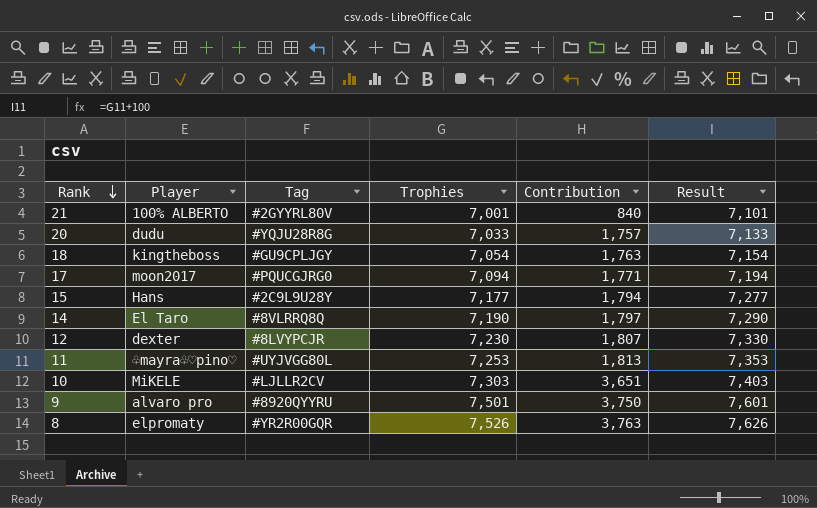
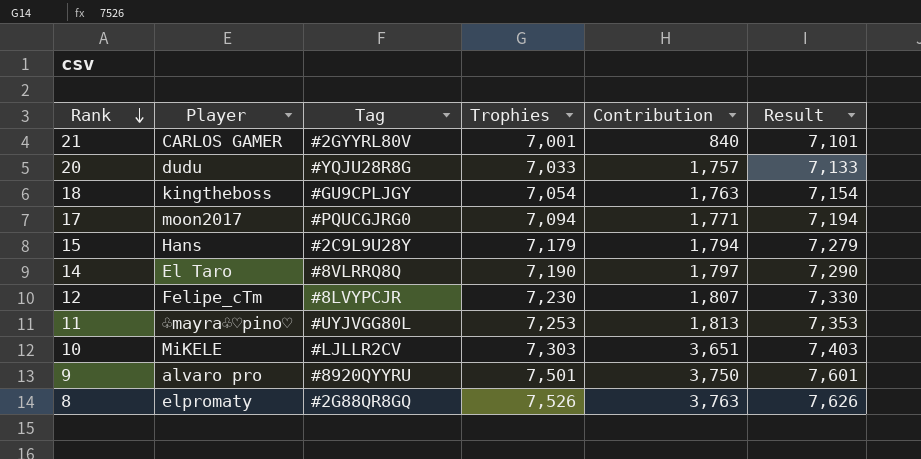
21 | Player: 100% ALBERTO -> CARLOS GAMER
15 | Trophies: 7,177 -> 7,179
15 | Result: 7,277 -> 7,279
12 | Player: dexter -> Felipe_cTm
8 | Tag: #YR2R00GQR -> #2G88QR8GQ

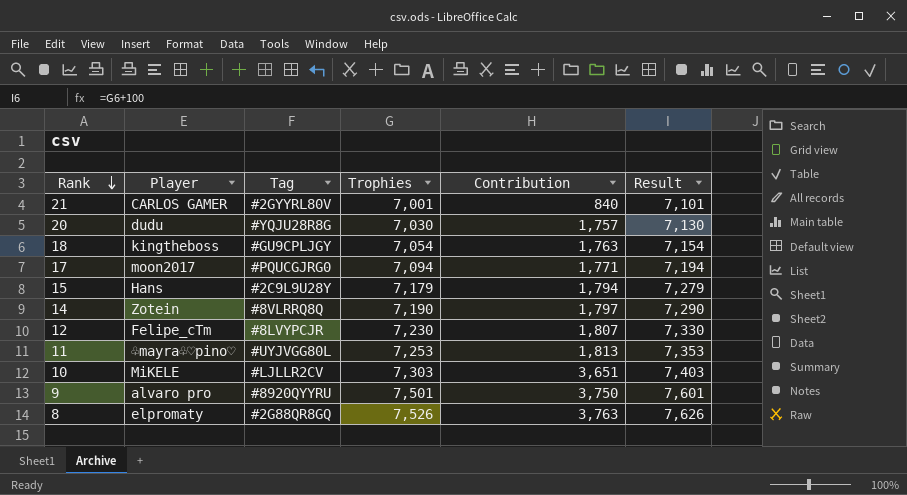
20 | Trophies: 7,033 -> 7,030
20 | Result: 7,133 -> 7,130
14 | Player: El Taro -> Zotein

